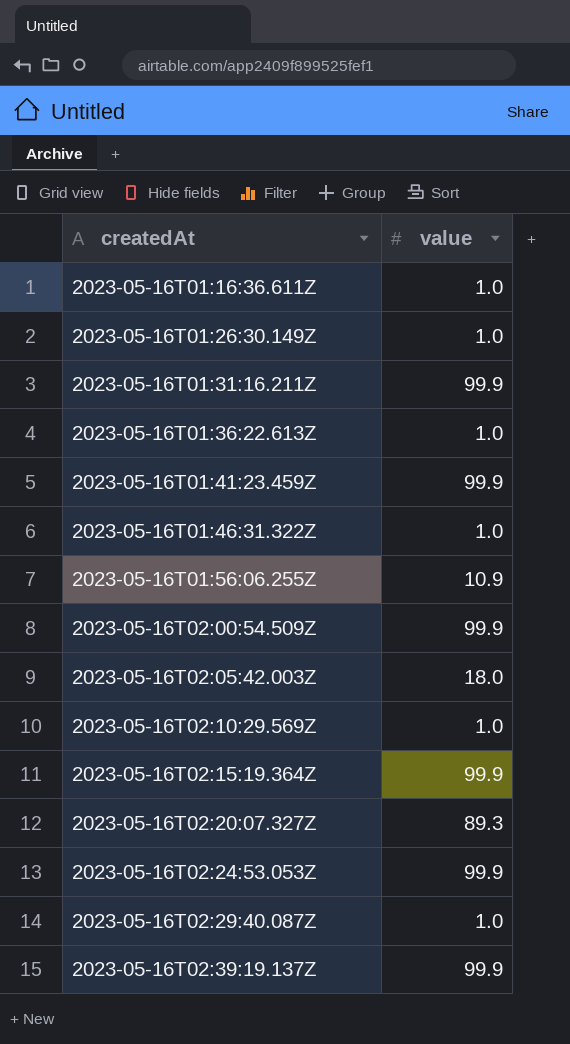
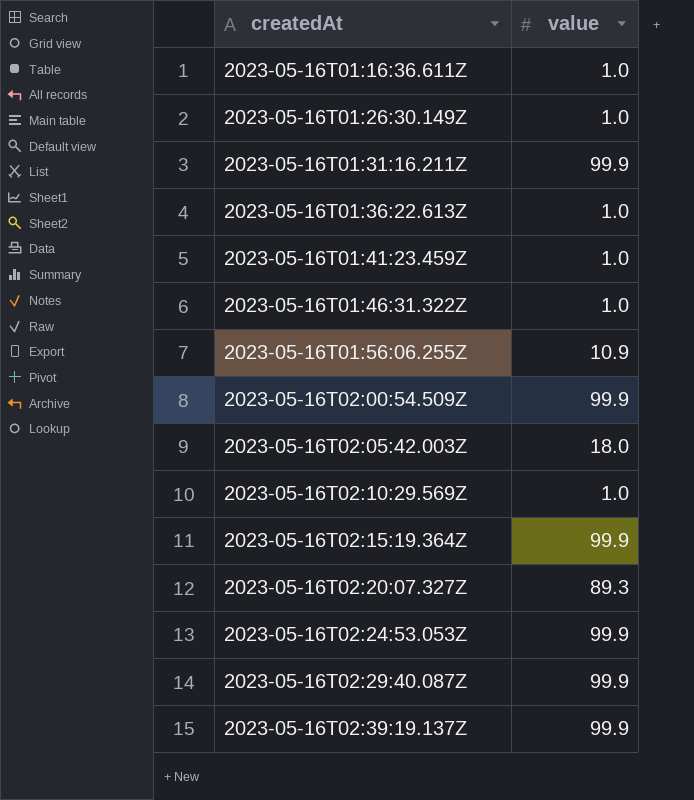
2023-05-16T01:41:23.459Z | value: 99.9 -> 1.0
2023-05-16T02:29:40.087Z | value: 1.0 -> 99.9

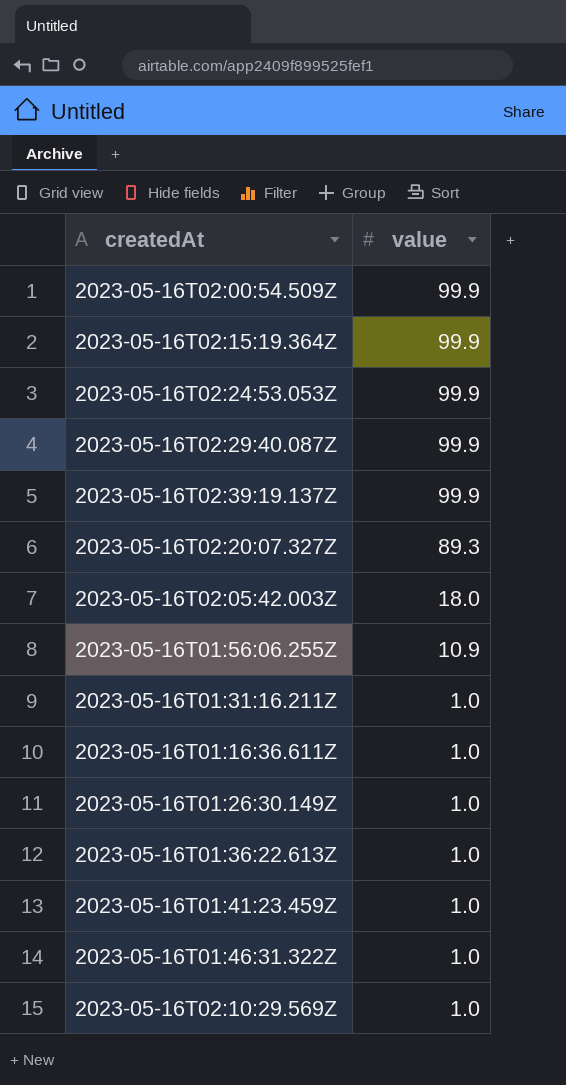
row order: createdAt ascending -> value descending
2023-05-16T01:31:16.211Z | value: 99.9 -> 1.0

